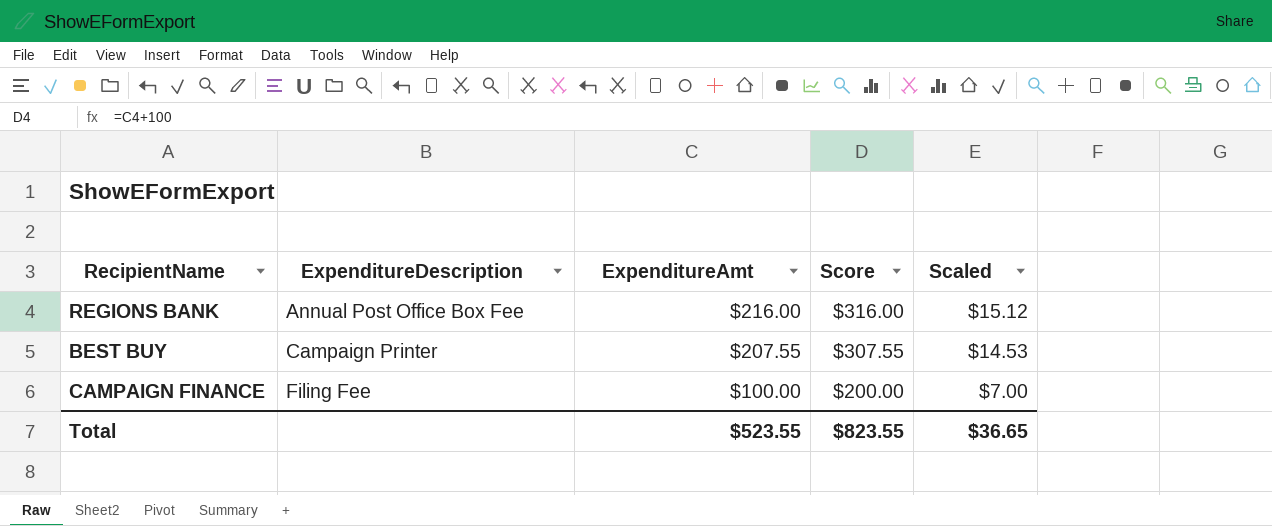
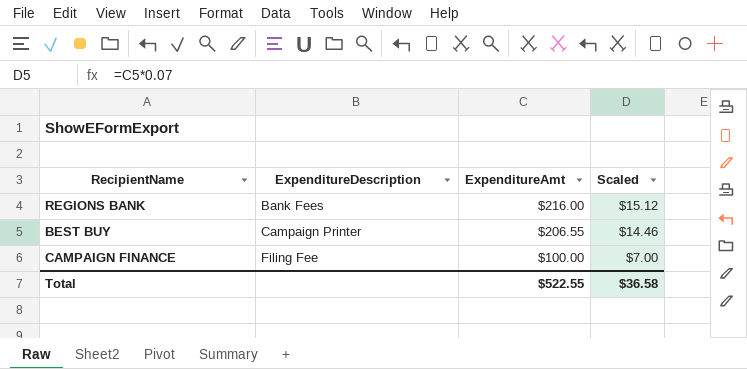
column Score | formula: [ExpenditureAmt] + 100 -> none
REGIONS BANK | ExpenditureDescription: Annual Post Office Box Fee -> Bank Fees
BEST BUY | ExpenditureAmt: $207.55 -> $206.55
BEST BUY | Scaled: $14.53 -> $14.46
Total | ExpenditureAmt: $523.55 -> $522.55
Total | Scaled: $36.65 -> $36.58

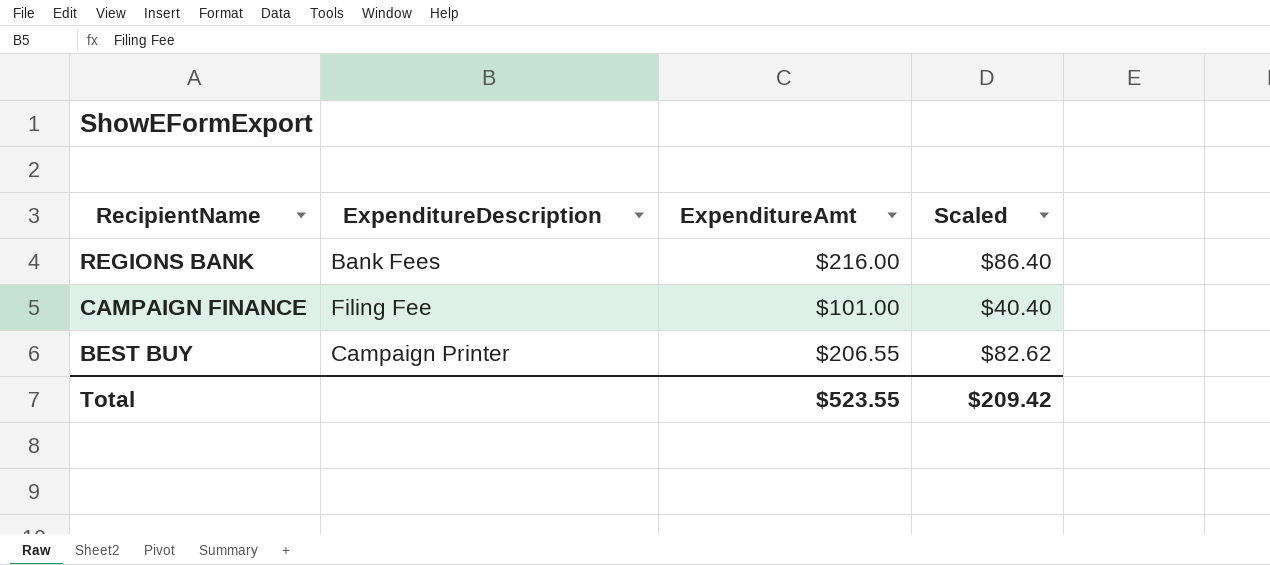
row order: ExpenditureDescription ascending -> RecipientName descending
column Scaled | formula: [ExpenditureAmt] * 0.07 -> [ExpenditureAmt] * 0.4
CAMPAIGN FINANCE | ExpenditureAmt: $100.00 -> $101.00
Total | ExpenditureAmt: $522.55 -> $523.55
Total | Scaled: $36.58 -> $209.42

